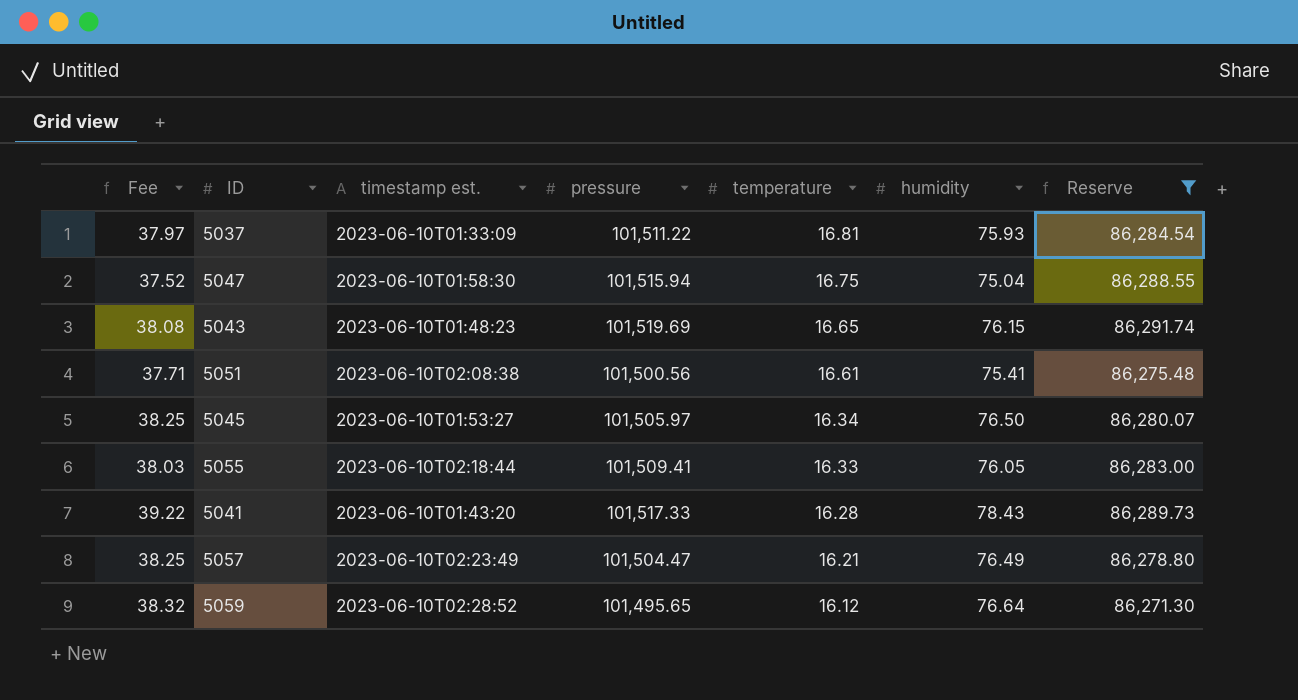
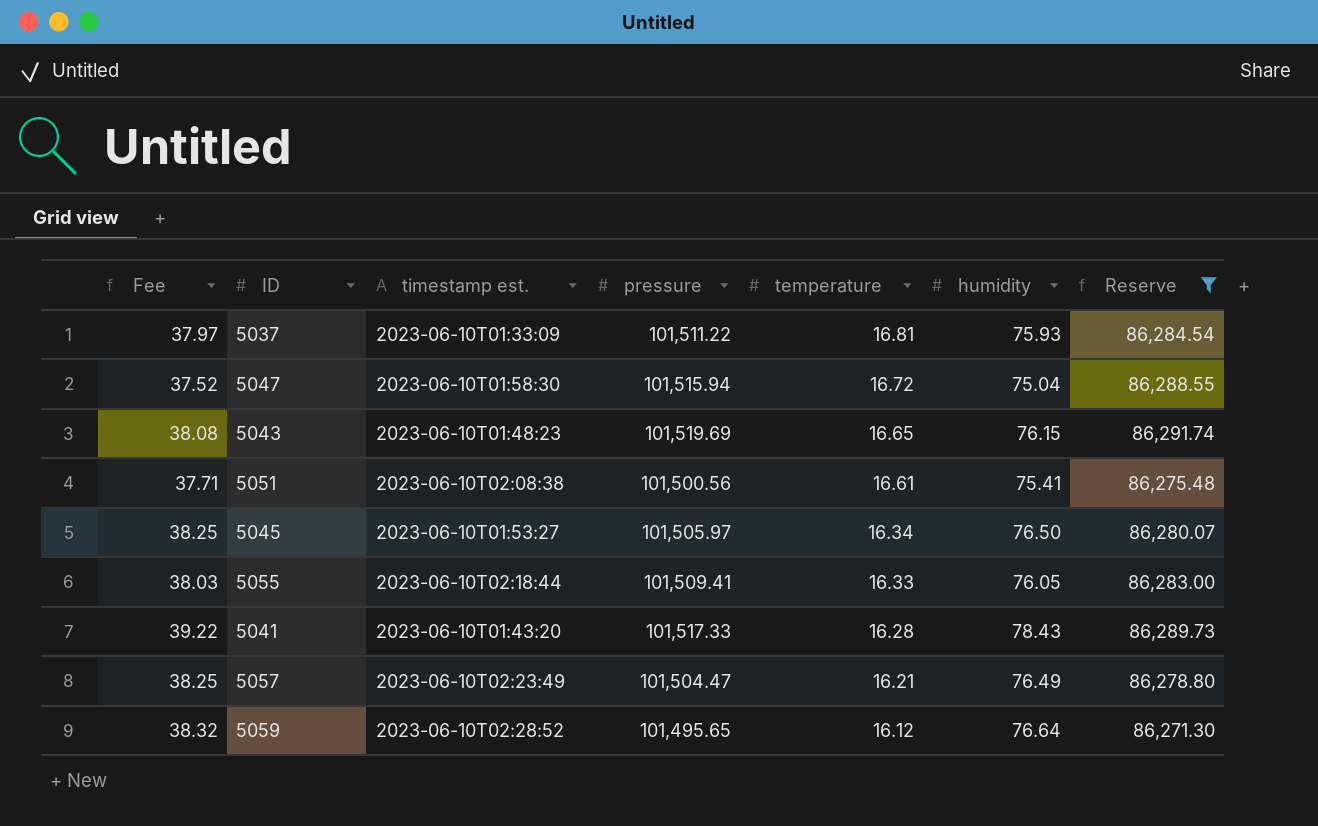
5047 | temperature: 16.75 -> 16.72

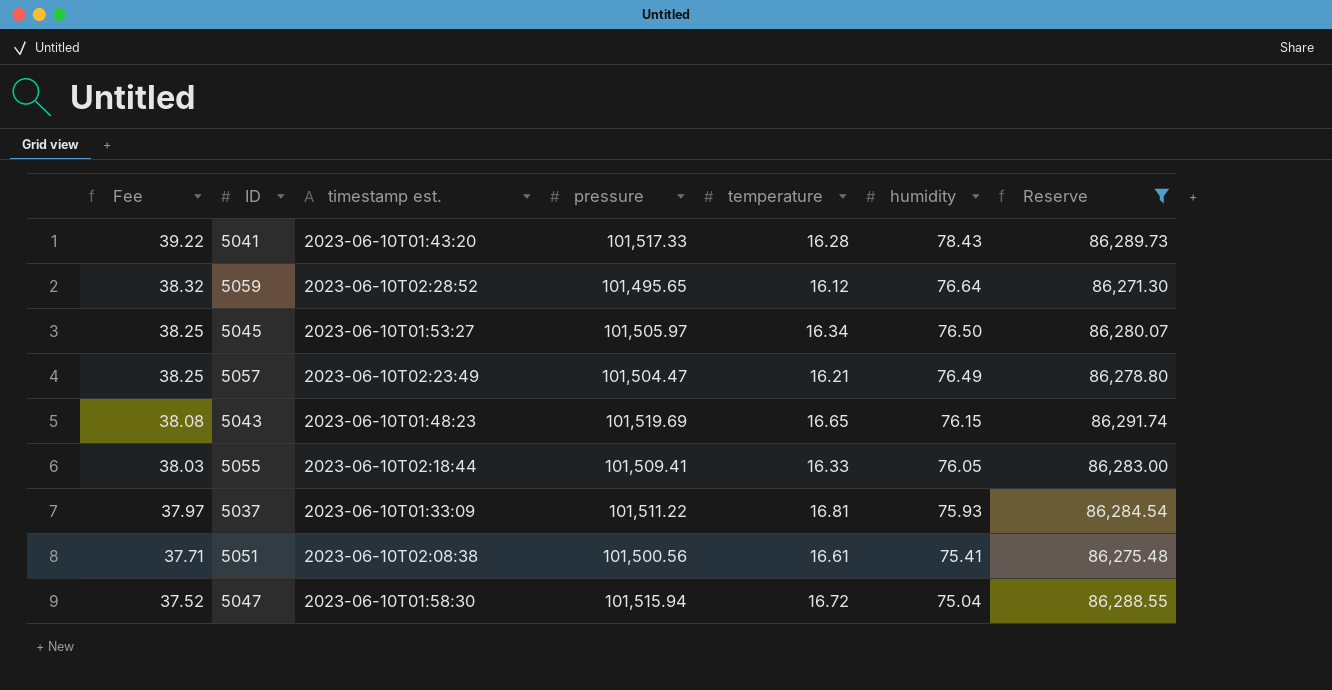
row order: temperature descending -> Fee descending

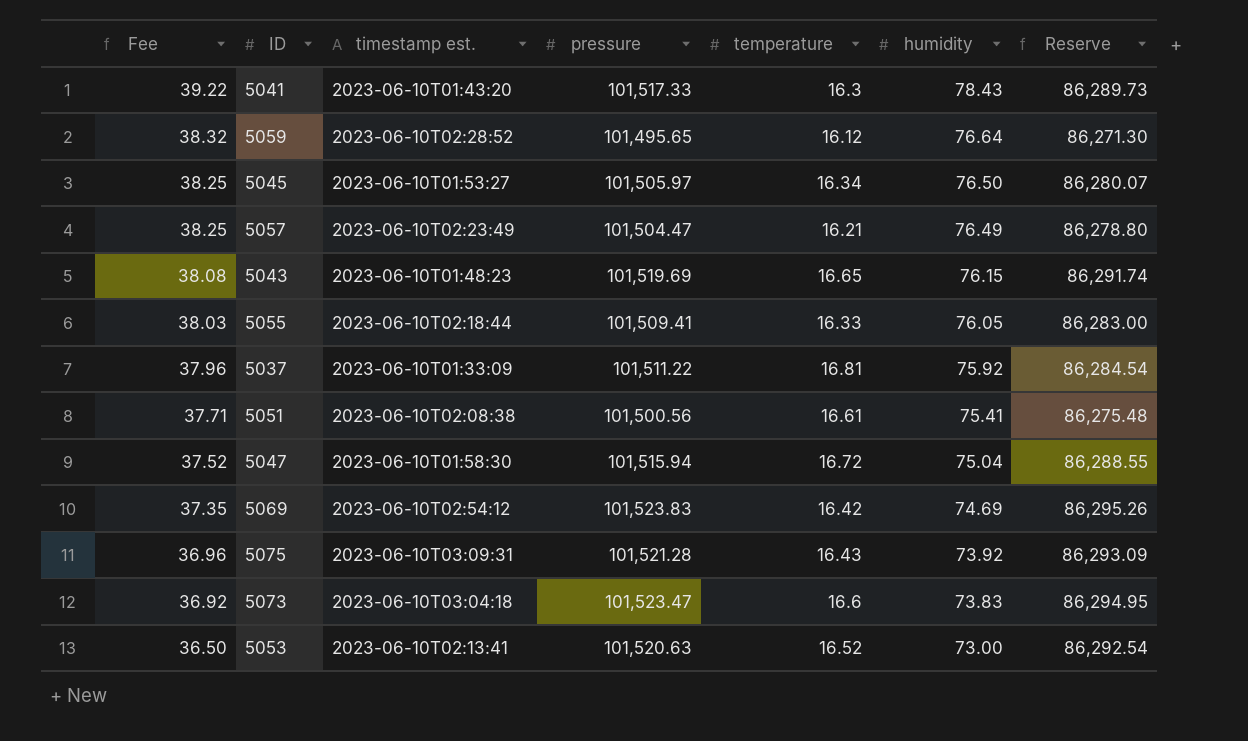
filter: Reserve <= 86,291.74 -> none
5041 | temperature: 16.28 -> 16.3
5037 | Fee: 37.97 -> 37.96
5037 | humidity: 75.93 -> 75.92

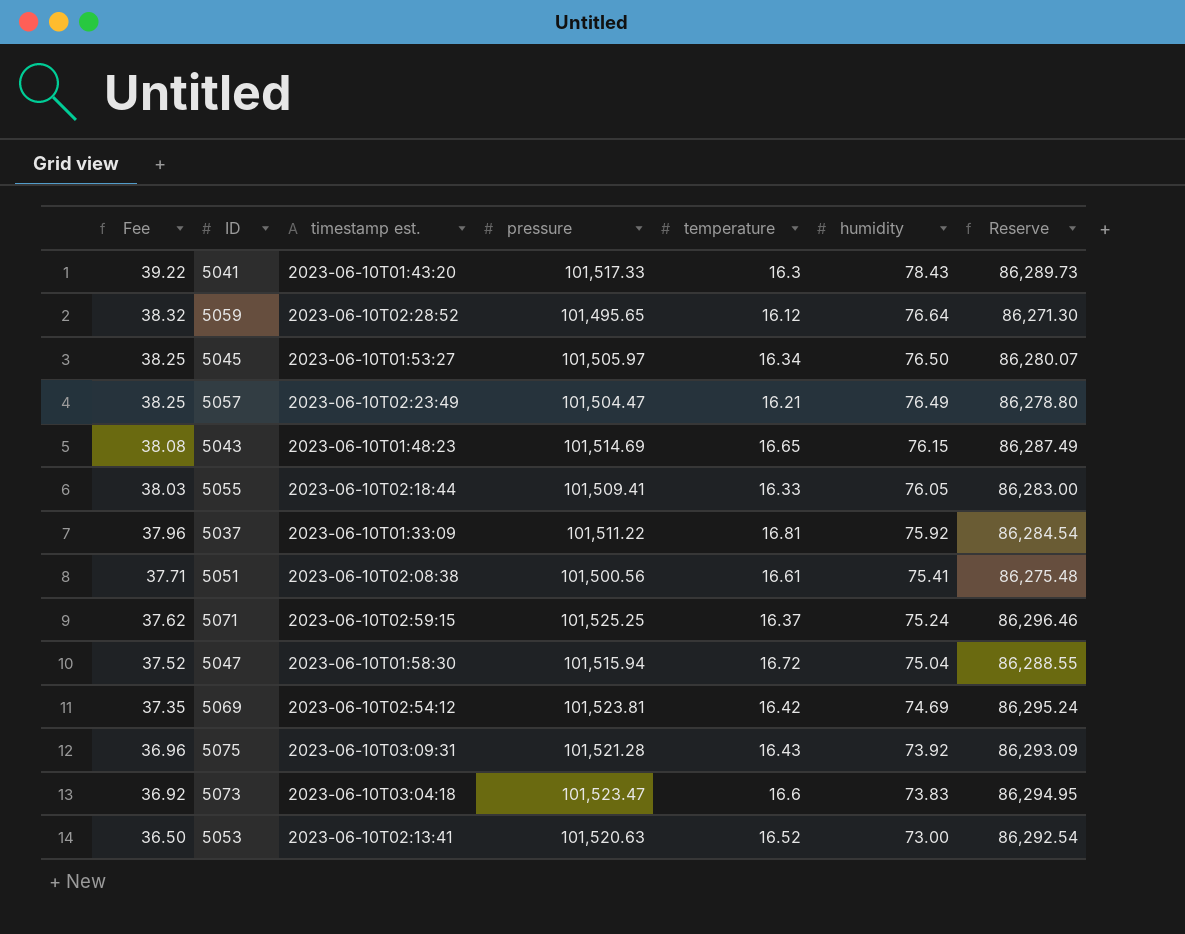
5043 | pressure: 101,519.69 -> 101,514.69
5043 | Reserve: 86,291.74 -> 86,287.49
row 5071: none -> 37.62 | 2023-06-10T02:59:15 | 101,525.25 | 16.37 | 75.24 | 86,296.46
5069 | pressure: 101,523.83 -> 101,523.81
5069 | Reserve: 86,295.26 -> 86,295.24

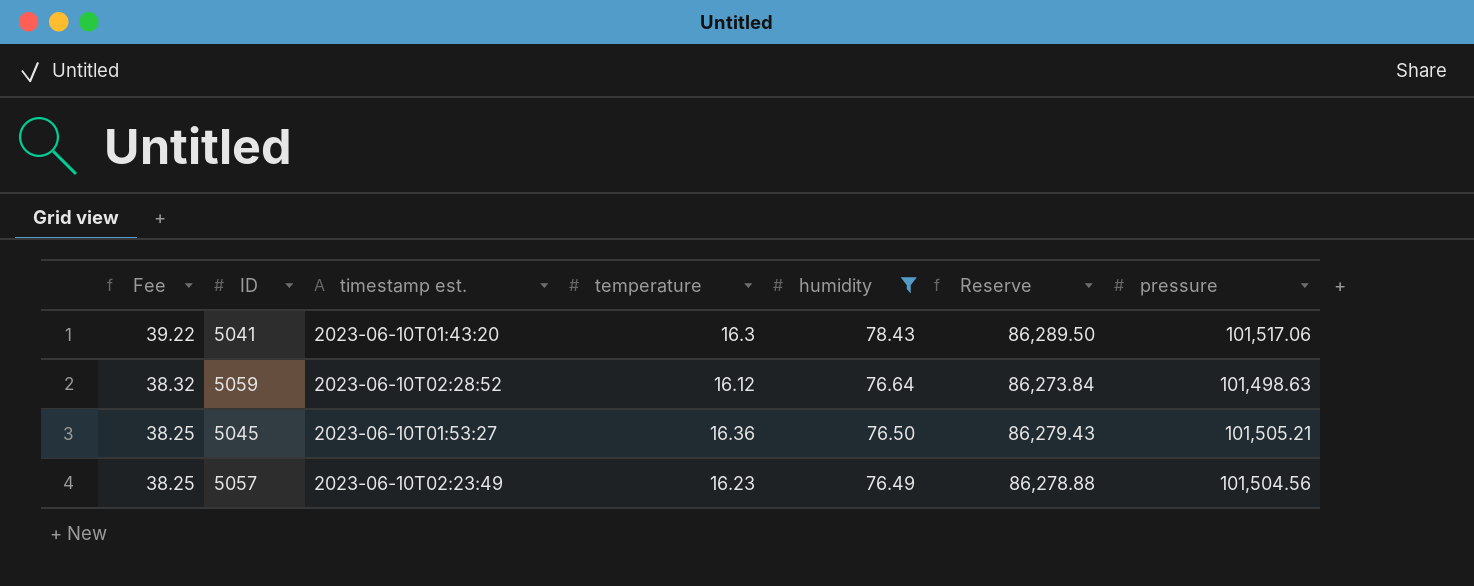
filter: none -> humidity >= 76.49
column pressure | position: 4 -> 7
5041 | Reserve: 86,289.73 -> 86,289.50
5041 | pressure: 101,517.33 -> 101,517.06
5059 | Reserve: 86,271.30 -> 86,273.84
5059 | pressure: 101,495.65 -> 101,498.63
5045 | temperature: 16.34 -> 16.36
5045 | Reserve: 86,280.07 -> 86,279.43
5045 | pressure: 101,505.97 -> 101,505.21
5057 | temperature: 16.21 -> 16.23
5057 | Reserve: 86,278.80 -> 86,278.88
5057 | pressure: 101,504.47 -> 101,504.56

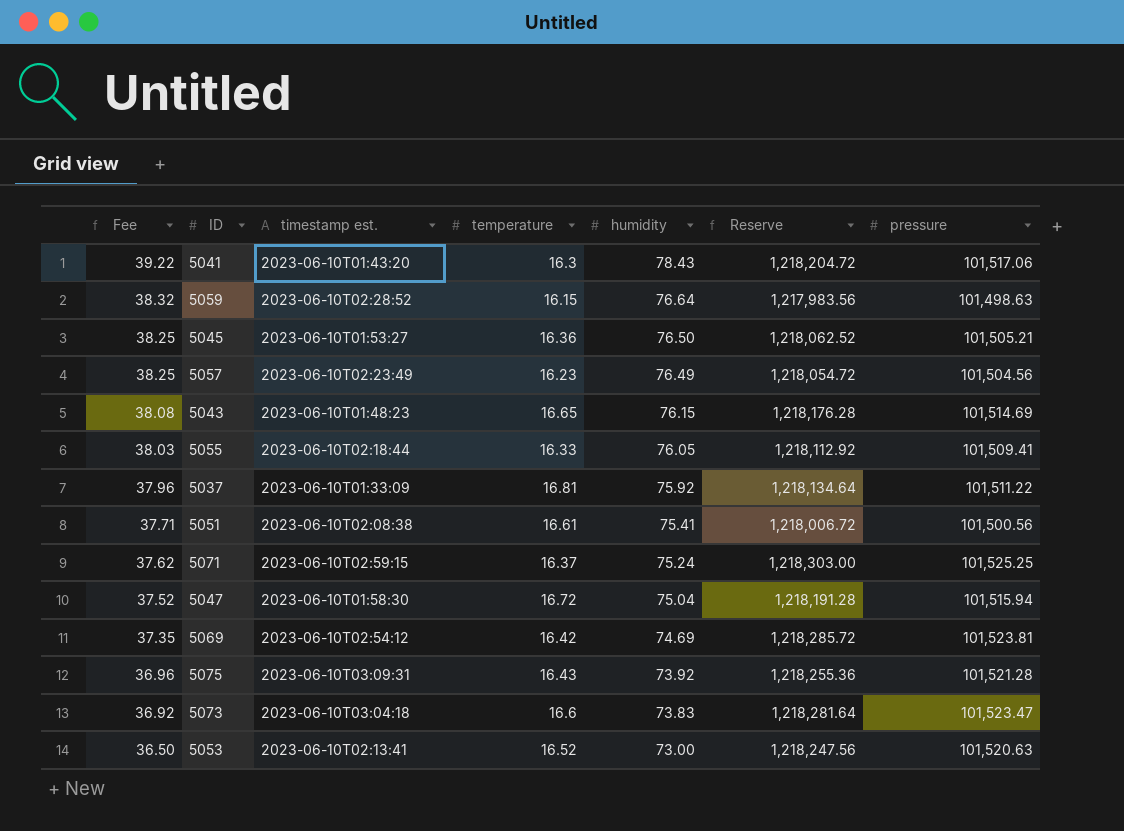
filter: humidity >= 76.49 -> none
column Reserve | formula: [pressure] * 0.85 -> [pressure] * 12
5059 | temperature: 16.12 -> 16.15

